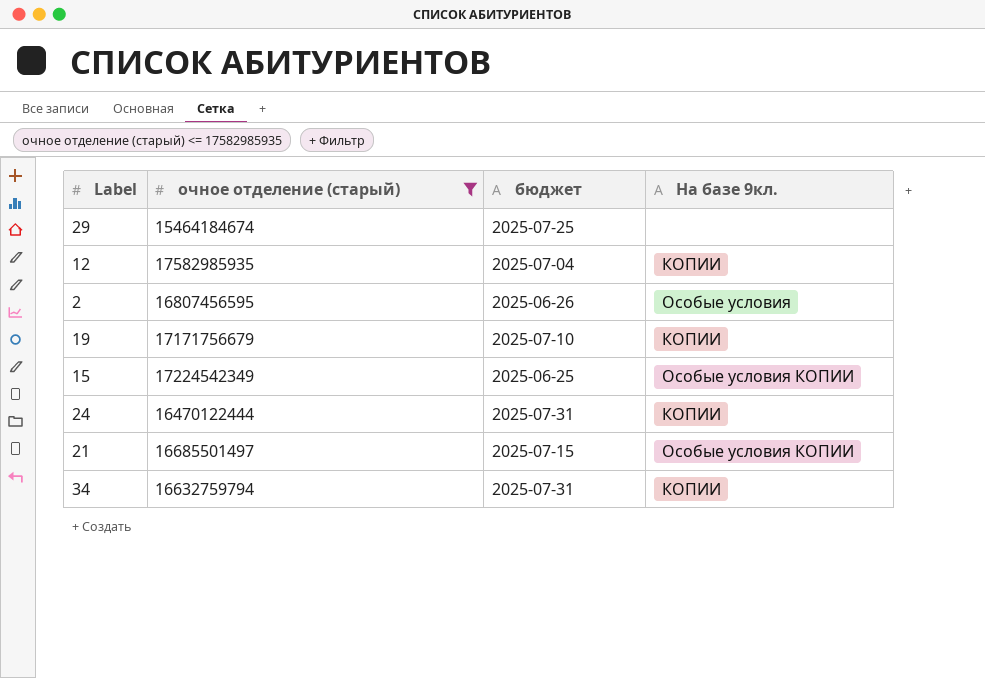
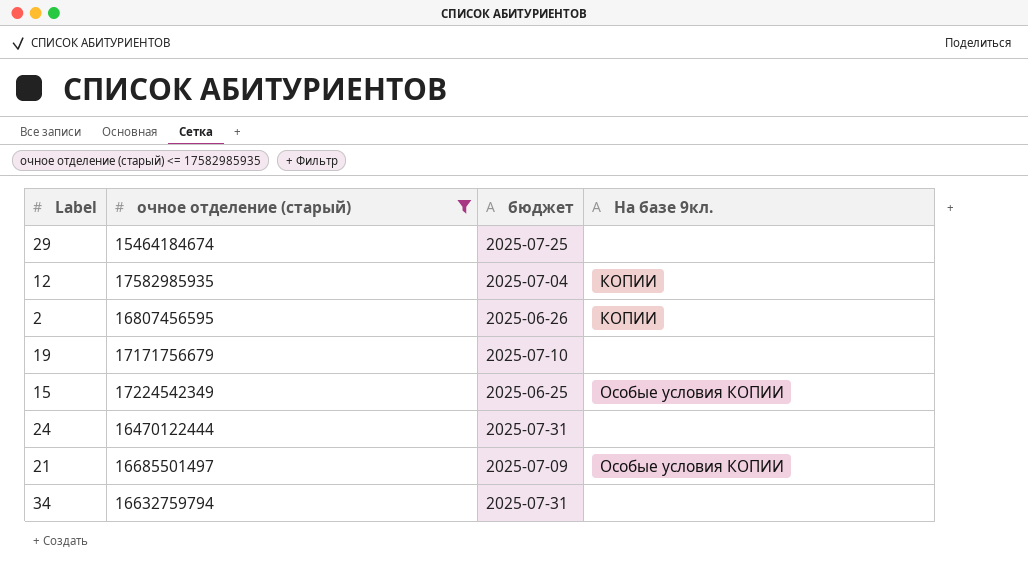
2 | На базе 9кл.: Особые условия -> КОПИИ
19 | На базе 9кл.: КОПИИ -> none
24 | На базе 9кл.: КОПИИ -> none
21 | бюджет: 2025-07-15 -> 2025-07-09
34 | На базе 9кл.: КОПИИ -> none

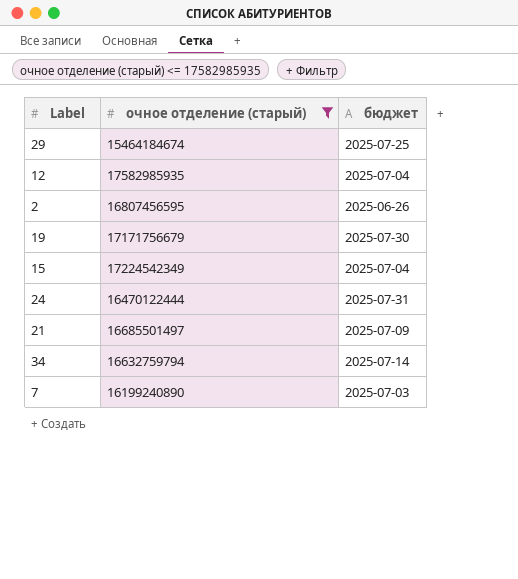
column На базе 9кл. | position: 4 -> none
19 | бюджет: 2025-07-10 -> 2025-07-30
15 | бюджет: 2025-06-25 -> 2025-07-04
34 | бюджет: 2025-07-31 -> 2025-07-14
row 7: none -> 16199240890 | 2025-07-03

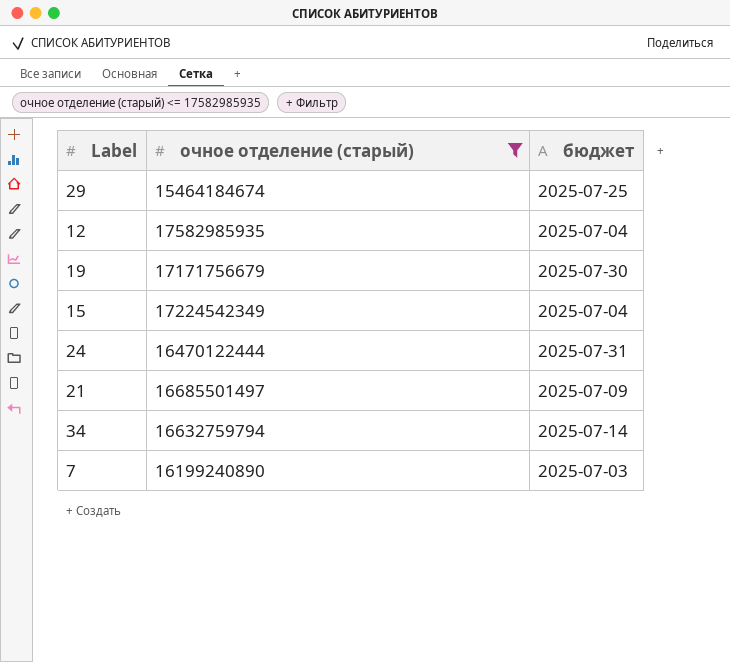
row 2: 16807456595 | 2025-06-26 -> none

